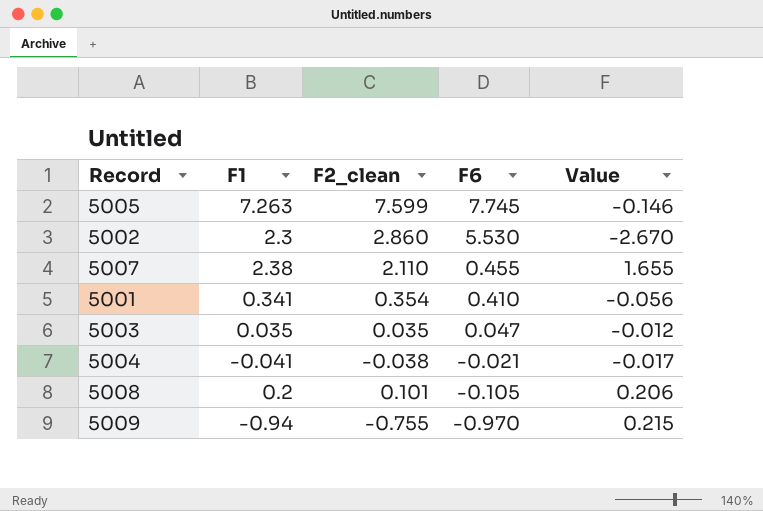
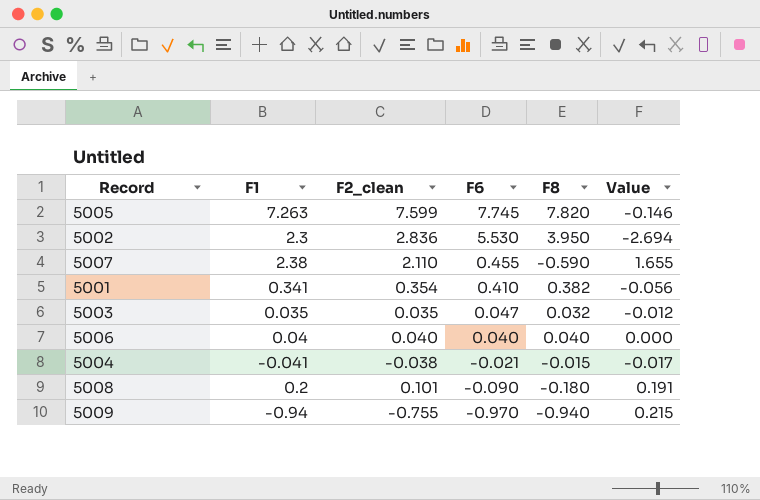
column F8 | position: none -> 5
5002 | F2_clean: 2.860 -> 2.836
5002 | Value: -2.670 -> -2.694
row 5006: none -> 0.04 | 0.040 | 0.040 | 0.040 | 0.000
5008 | F6: -0.105 -> -0.090
5008 | Value: 0.206 -> 0.191

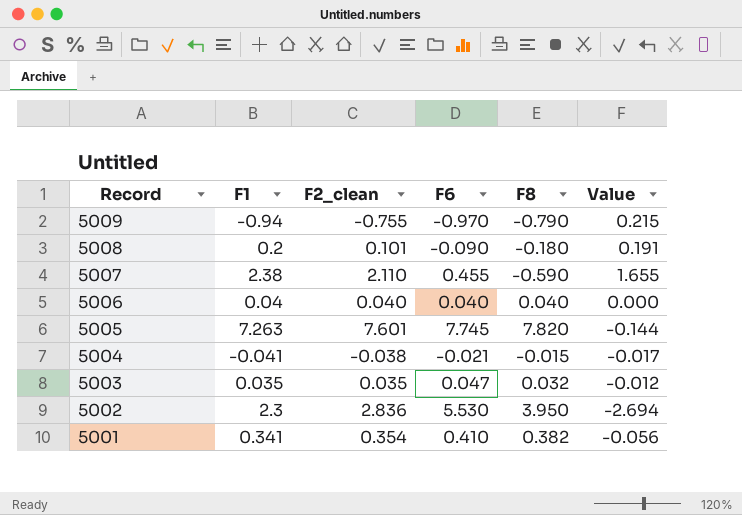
row order: F6 descending -> Record descending
5009 | F8: -0.940 -> -0.790
5005 | F2_clean: 7.599 -> 7.601
5005 | Value: -0.146 -> -0.144

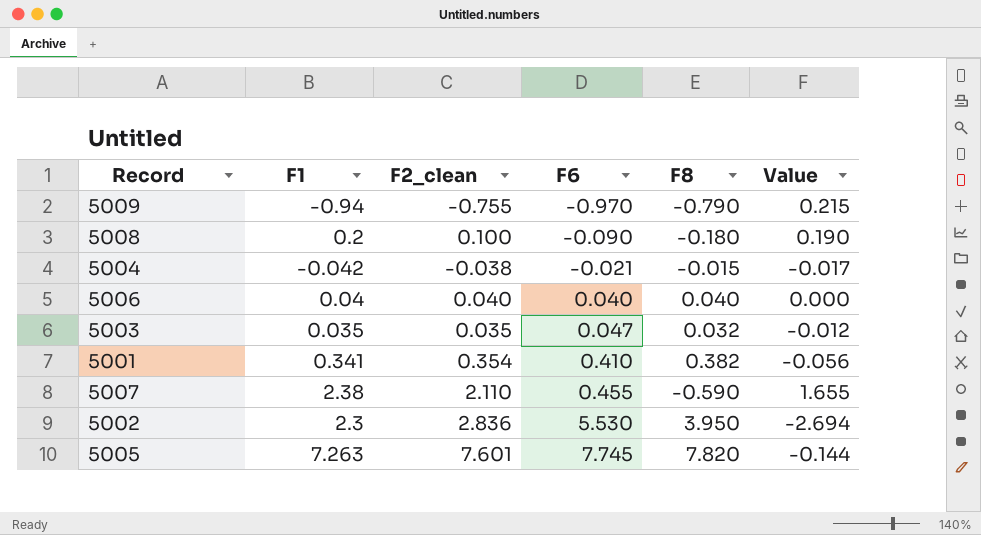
row order: Record descending -> F6 ascending
5008 | F2_clean: 0.101 -> 0.100
5008 | Value: 0.191 -> 0.190
5004 | F1: -0.041 -> -0.042

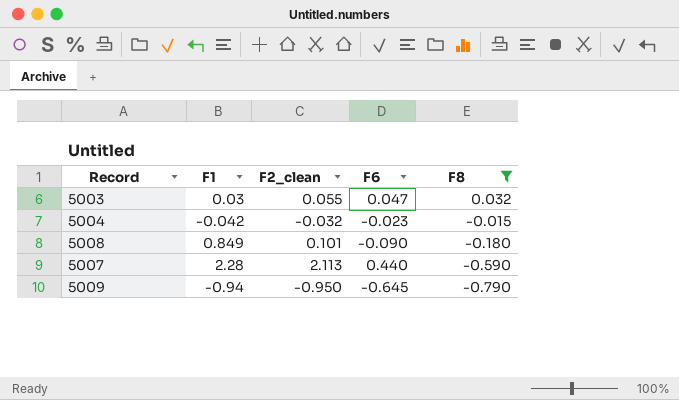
filter: none -> F8 <= 0.032
row order: F6 ascending -> F8 descending
column Value | formula: [F2_clean] - [F6] -> none
5003 | F1: 0.035 -> 0.03
5003 | F2_clean: 0.035 -> 0.055
5004 | F2_clean: -0.038 -> -0.032
5004 | F6: -0.021 -> -0.023
5008 | F1: 0.2 -> 0.849
5008 | F2_clean: 0.100 -> 0.101
5007 | F1: 2.38 -> 2.28
5007 | F2_clean: 2.110 -> 2.113
5007 | F6: 0.455 -> 0.440
5009 | F2_clean: -0.755 -> -0.950
5009 | F6: -0.970 -> -0.645

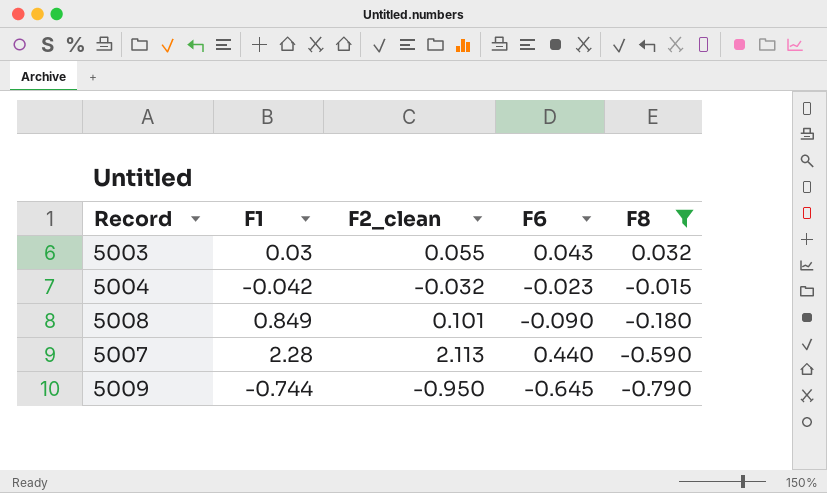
5003 | F6: 0.047 -> 0.043
5009 | F1: -0.94 -> -0.744

